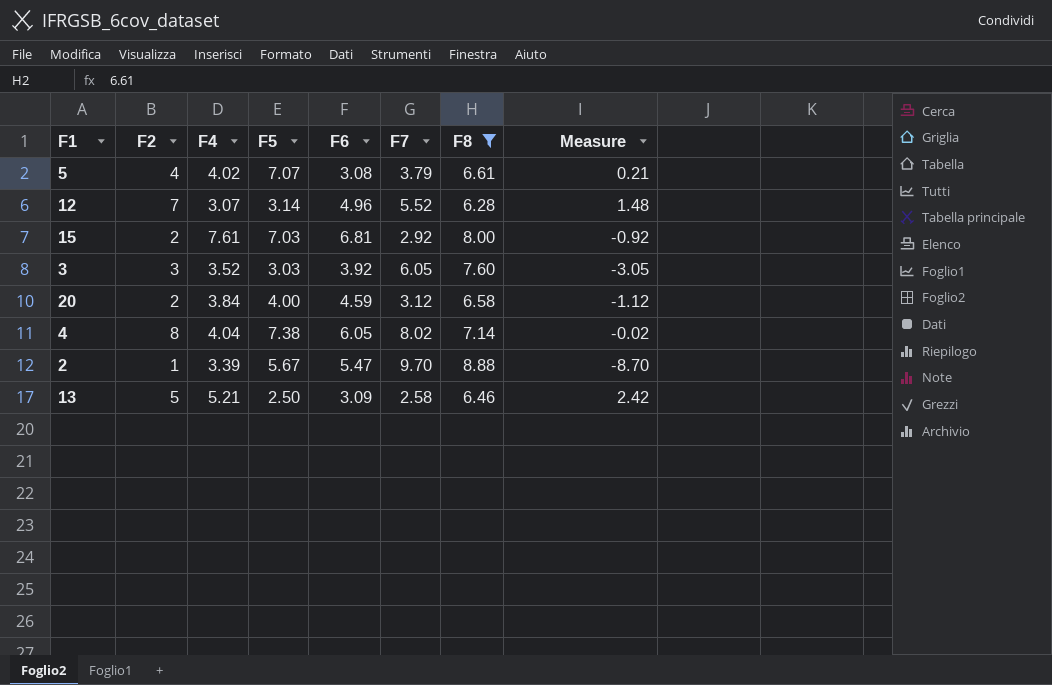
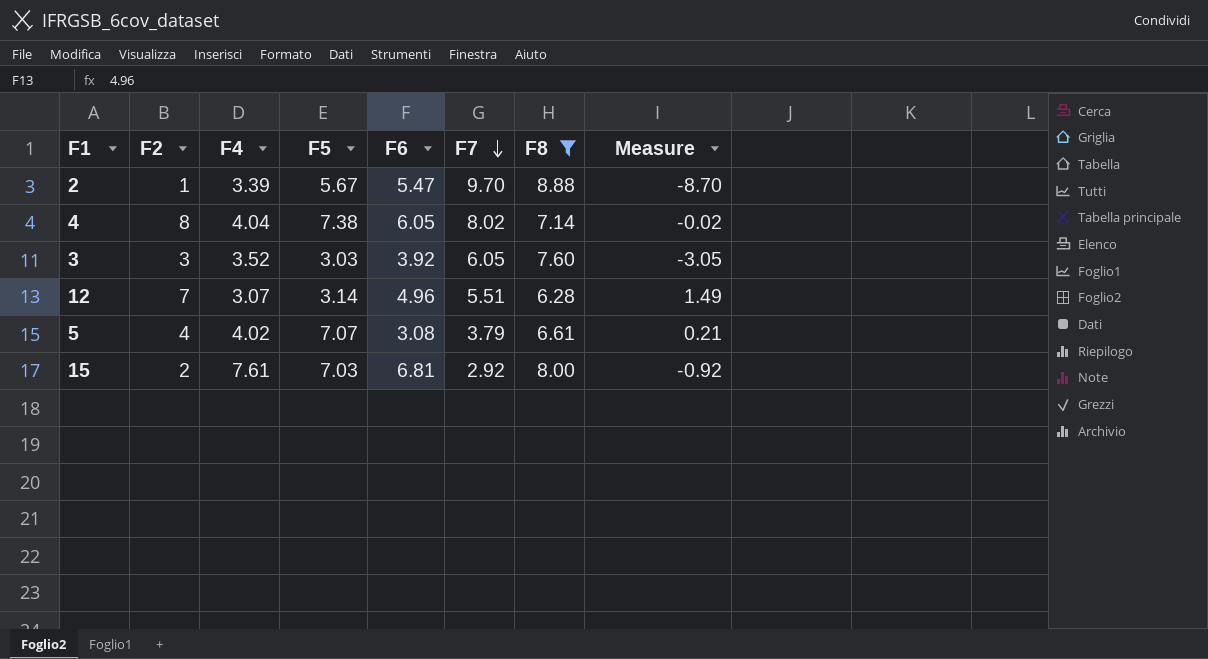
row order: none -> F7 descending
row 20: 2 | 3.84 | 4.00 | 4.59 | 3.12 | 6.58 | -1.12 -> none
row 13: 5 | 5.21 | 2.50 | 3.09 | 2.58 | 6.46 | 2.42 -> none
12 | F7: 5.52 -> 5.51
12 | Measure: 1.48 -> 1.49

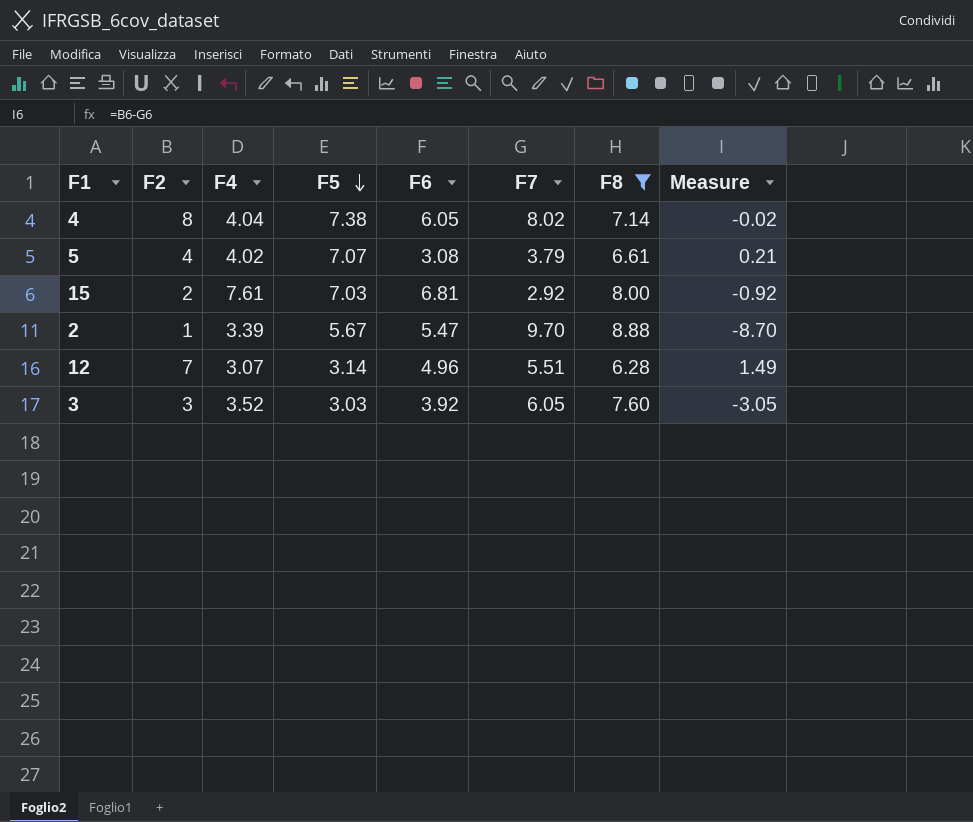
row order: F7 descending -> F5 descending

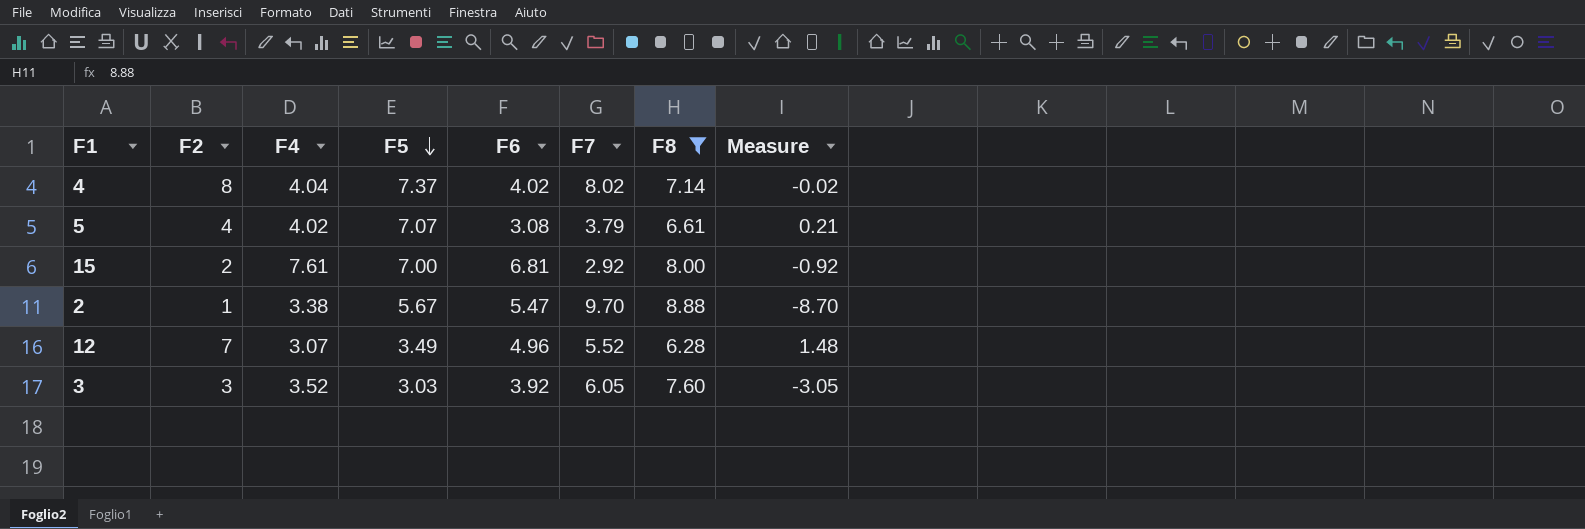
4 | F5: 7.38 -> 7.37
4 | F6: 6.05 -> 4.02
15 | F5: 7.03 -> 7.00
2 | F4: 3.39 -> 3.38
12 | F5: 3.14 -> 3.49
12 | F7: 5.51 -> 5.52
12 | Measure: 1.49 -> 1.48

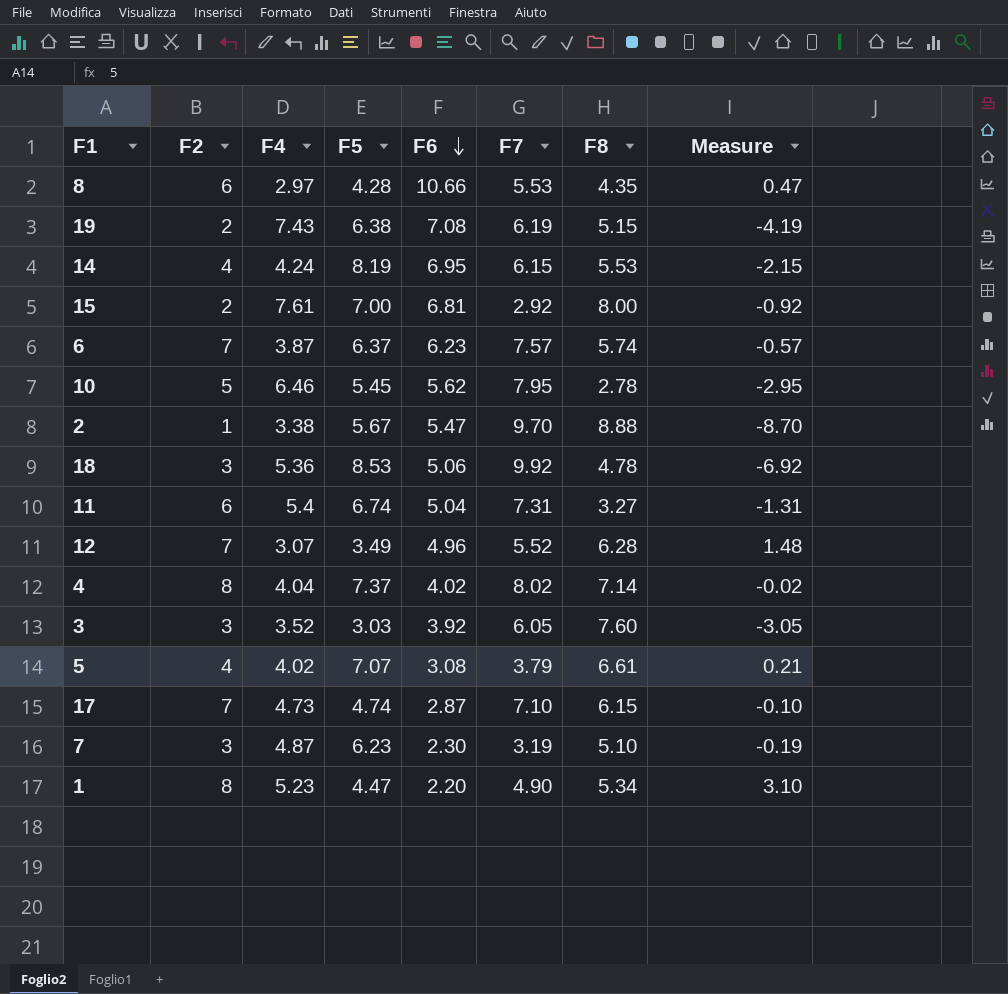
filter: F8 >= 6.28 -> none
row order: F5 descending -> F6 descending

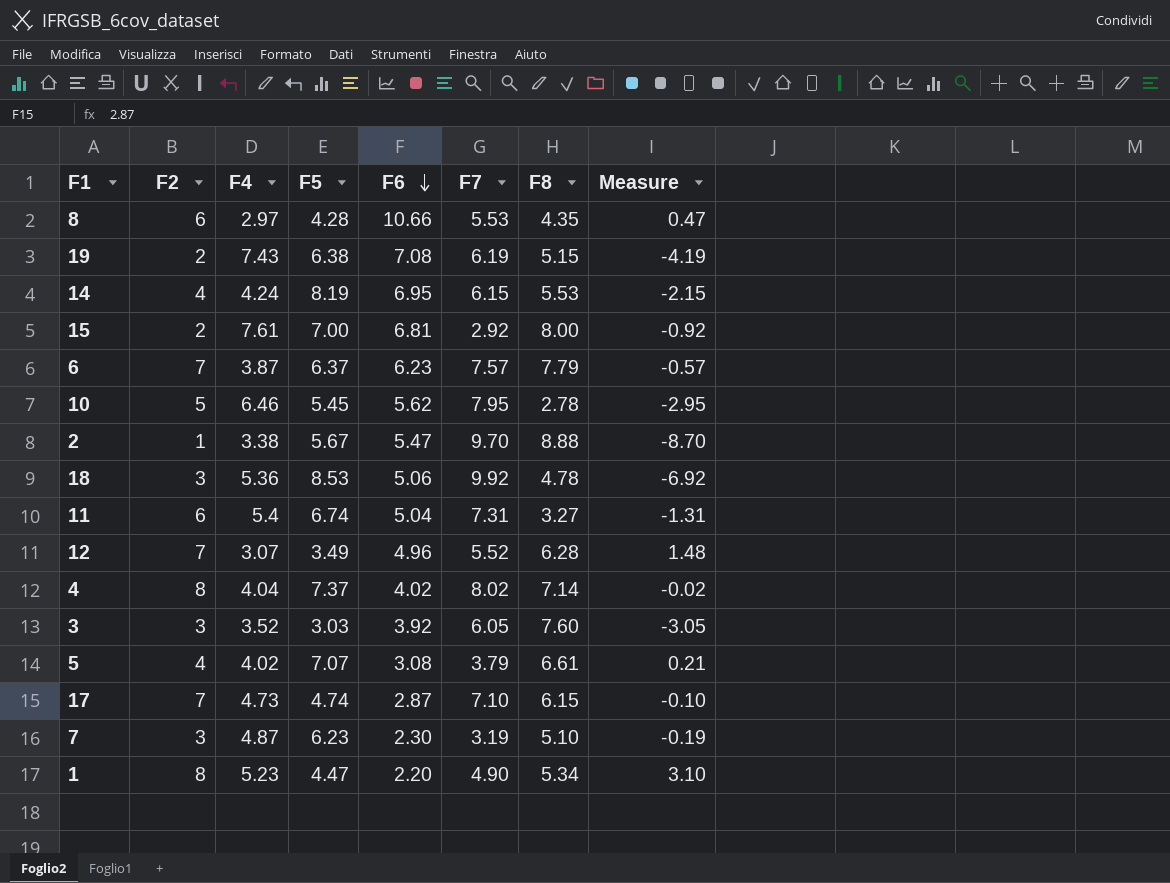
6 | F8: 5.74 -> 7.79

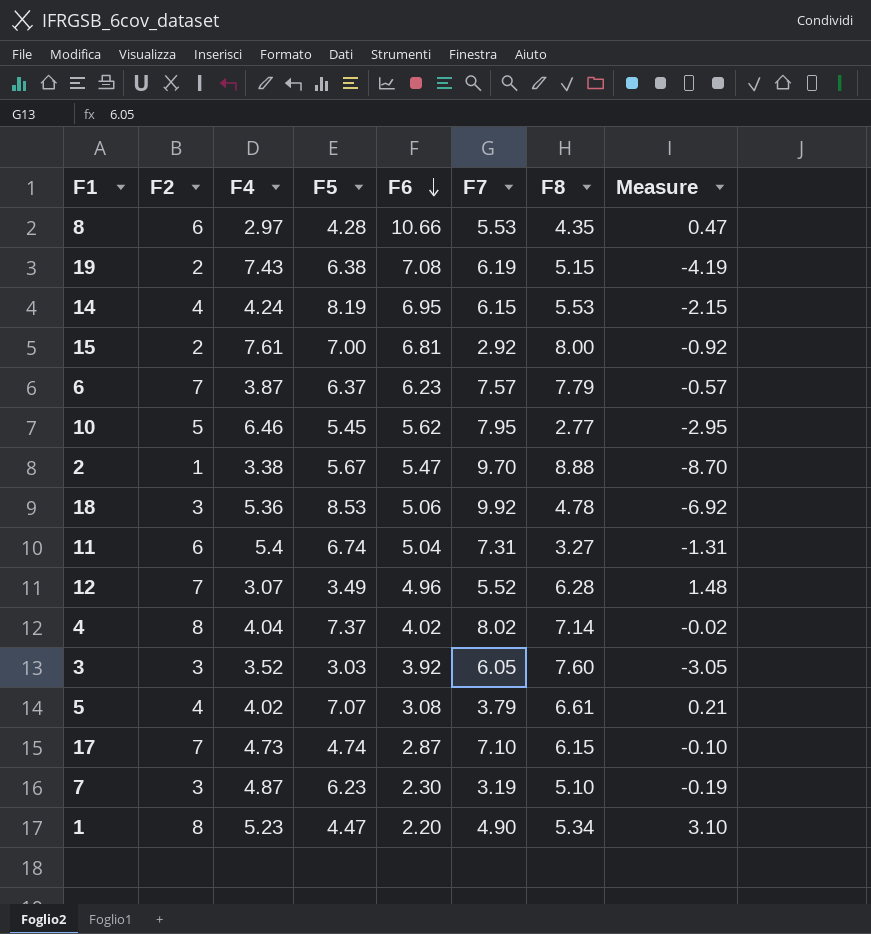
10 | F8: 2.78 -> 2.77

